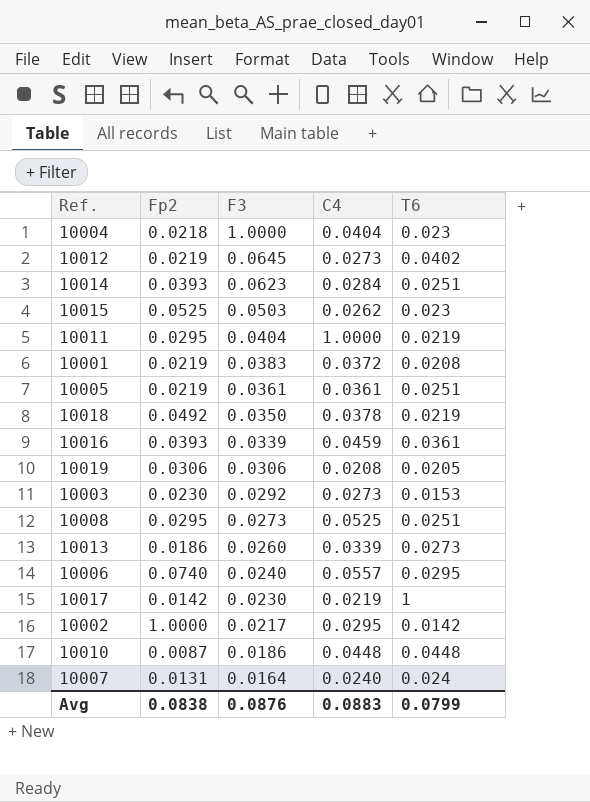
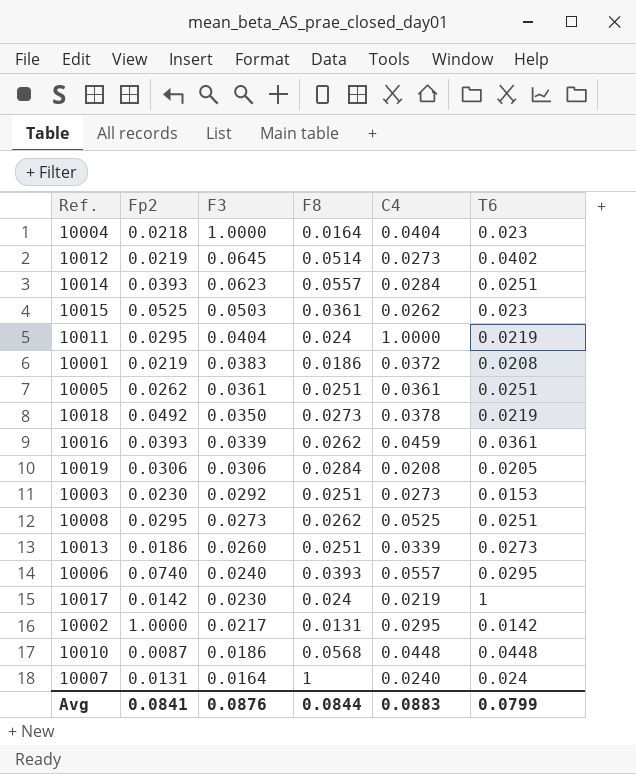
column F8 | position: none -> 4
10005 | Fp2: 0.0219 -> 0.0262
Avg | Fp2: 0.0838 -> 0.0841

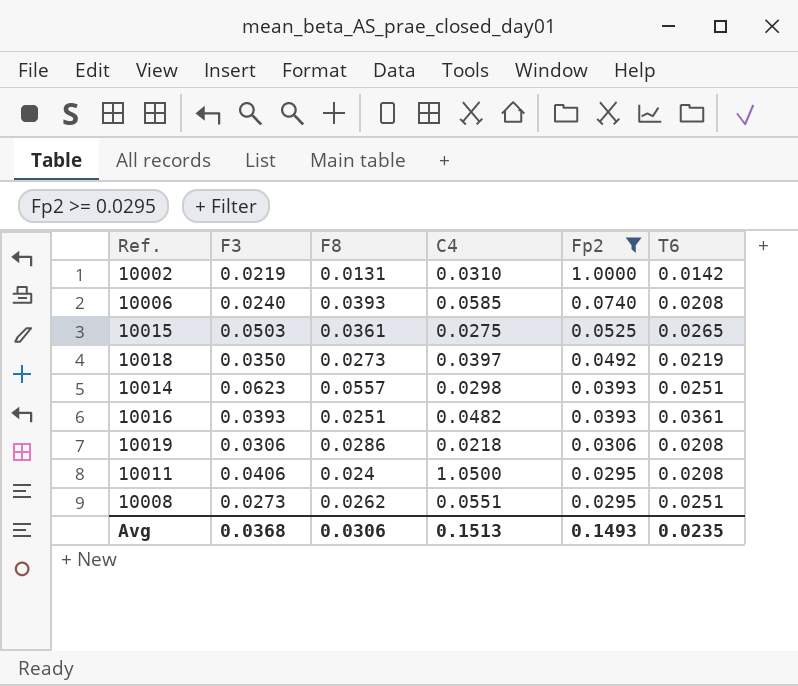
filter: none -> Fp2 >= 0.0295
row order: F3 descending -> Fp2 descending
column Fp2 | position: 2 -> 5
10002 | F3: 0.0217 -> 0.0219
10002 | C4: 0.0295 -> 0.0310
10006 | C4: 0.0557 -> 0.0585
10006 | T6: 0.0295 -> 0.0208
10015 | C4: 0.0262 -> 0.0275
10015 | T6: 0.023 -> 0.0265
10018 | C4: 0.0378 -> 0.0397
10014 | C4: 0.0284 -> 0.0298
10016 | F3: 0.0339 -> 0.0393
10016 | F8: 0.0262 -> 0.0251
10016 | C4: 0.0459 -> 0.0482
10019 | F8: 0.0284 -> 0.0286
10019 | C4: 0.0208 -> 0.0218
10019 | T6: 0.0205 -> 0.0208
10011 | F3: 0.0404 -> 0.0406
10011 | C4: 1.0000 -> 1.0500
10011 | T6: 0.0219 -> 0.0208
10008 | C4: 0.0525 -> 0.0551
Avg | F3: 0.0876 -> 0.0368
Avg | F8: 0.0844 -> 0.0306
Avg | C4: 0.0883 -> 0.1513
Avg | Fp2: 0.0841 -> 0.1493
Avg | T6: 0.0799 -> 0.0235

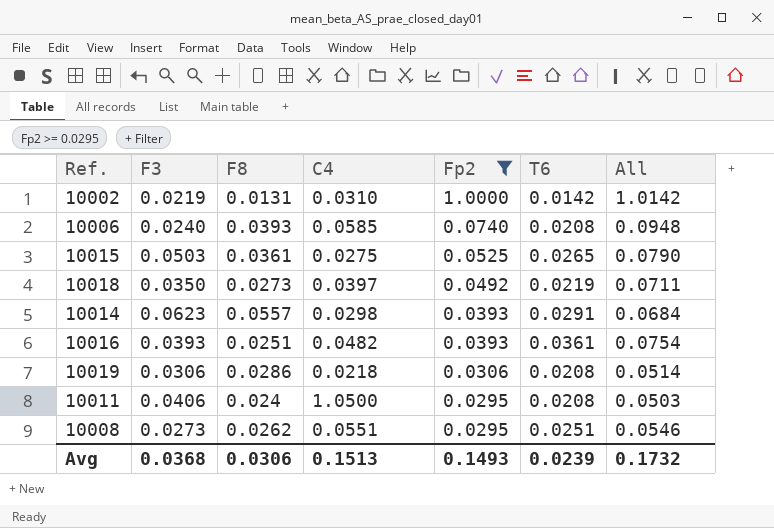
column All | formula: none -> [Fp2] + [T6]
10014 | T6: 0.0251 -> 0.0291
Avg | T6: 0.0235 -> 0.0239

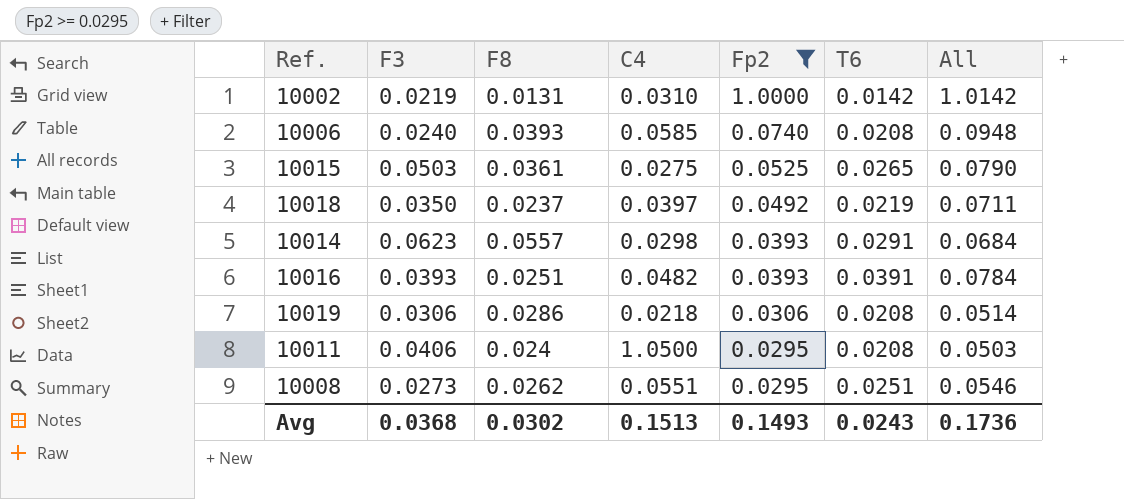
10018 | F8: 0.0273 -> 0.0237
10016 | T6: 0.0361 -> 0.0391
10016 | All: 0.0754 -> 0.0784
Avg | F8: 0.0306 -> 0.0302
Avg | T6: 0.0239 -> 0.0243
Avg | All: 0.1732 -> 0.1736

